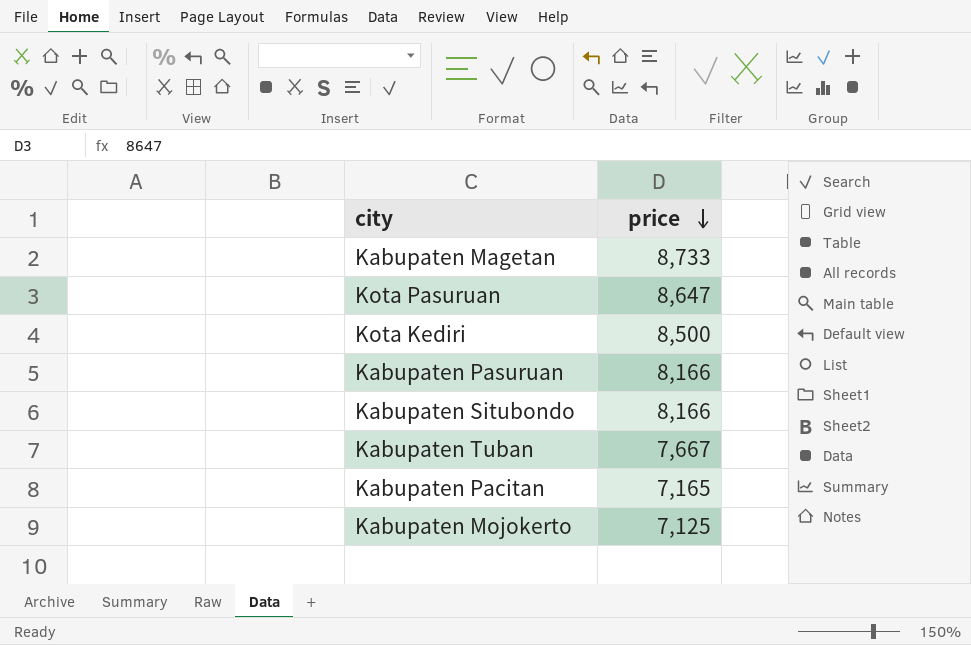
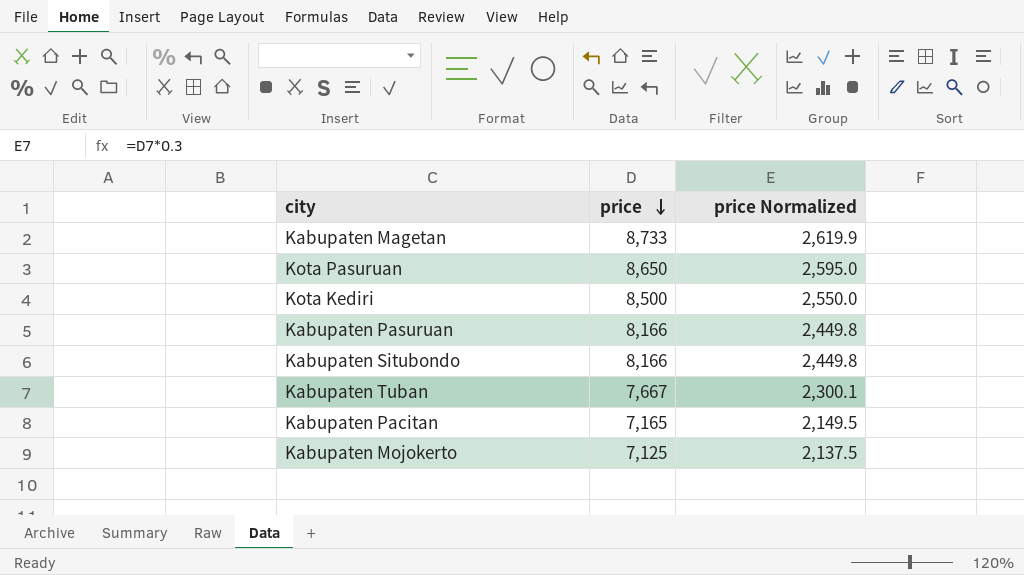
column price Normalized | formula: none -> [price] * 0.3
Kota Pasuruan | price: 8,647 -> 8,650

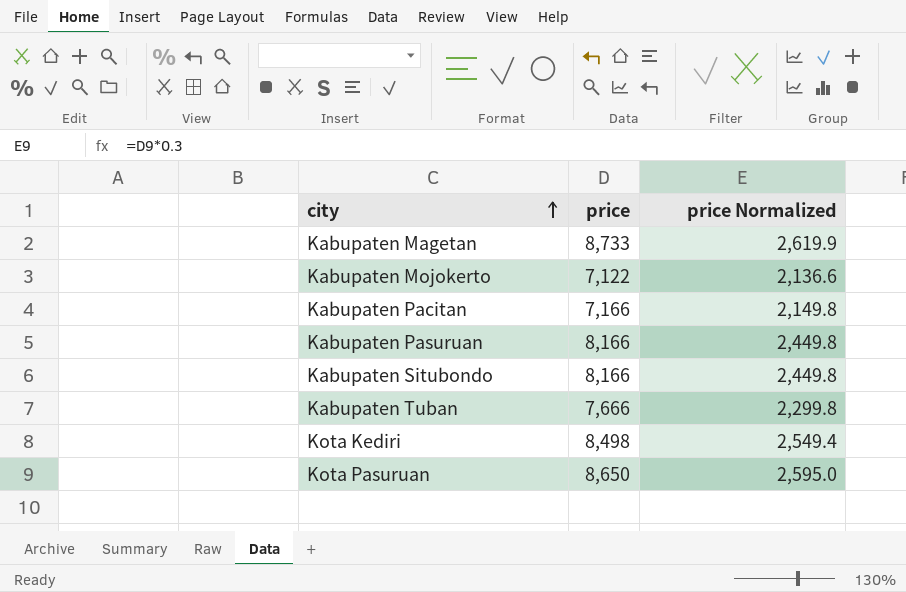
row order: price descending -> city ascending
Kabupaten Mojokerto | price: 7,125 -> 7,122
Kabupaten Mojokerto | price Normalized: 2,137.5 -> 2,136.6
Kabupaten Pacitan | price: 7,165 -> 7,166
Kabupaten Pacitan | price Normalized: 2,149.5 -> 2,149.8
Kabupaten Tuban | price: 7,667 -> 7,666
Kabupaten Tuban | price Normalized: 2,300.1 -> 2,299.8
Kota Kediri | price: 8,500 -> 8,498
Kota Kediri | price Normalized: 2,550.0 -> 2,549.4

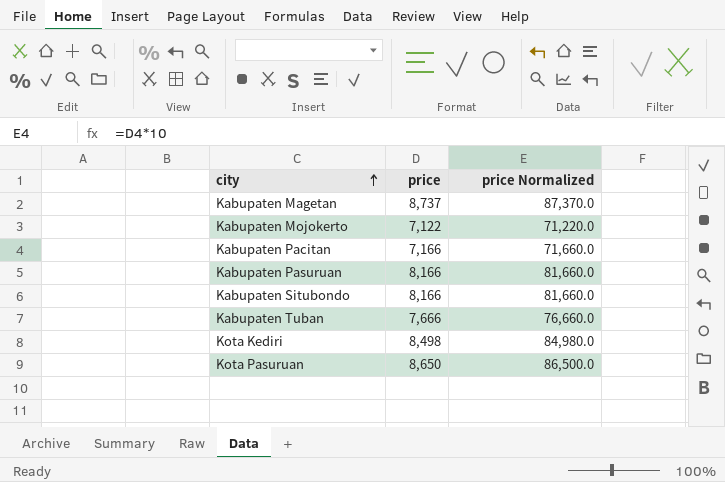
column price Normalized | formula: [price] * 0.3 -> [price] * 10
Kabupaten Magetan | price: 8,733 -> 8,737

